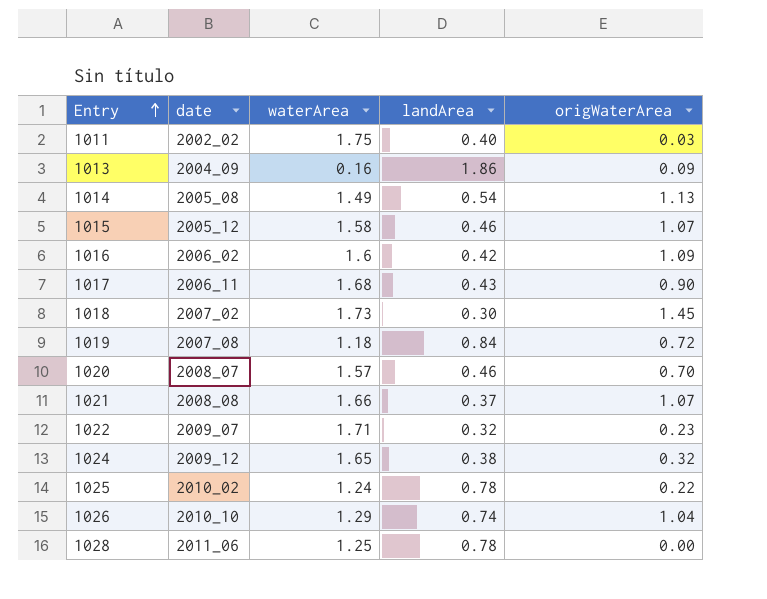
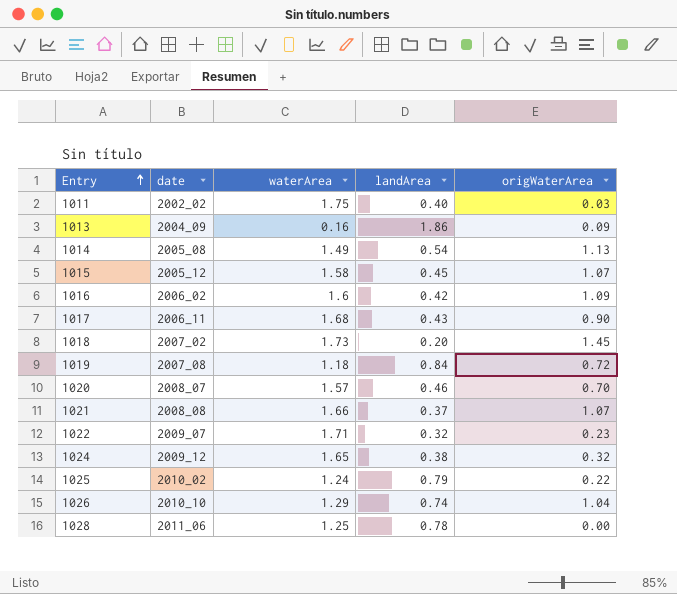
1015 | landArea: 0.46 -> 0.45
1018 | landArea: 0.30 -> 0.20
1025 | landArea: 0.78 -> 0.79

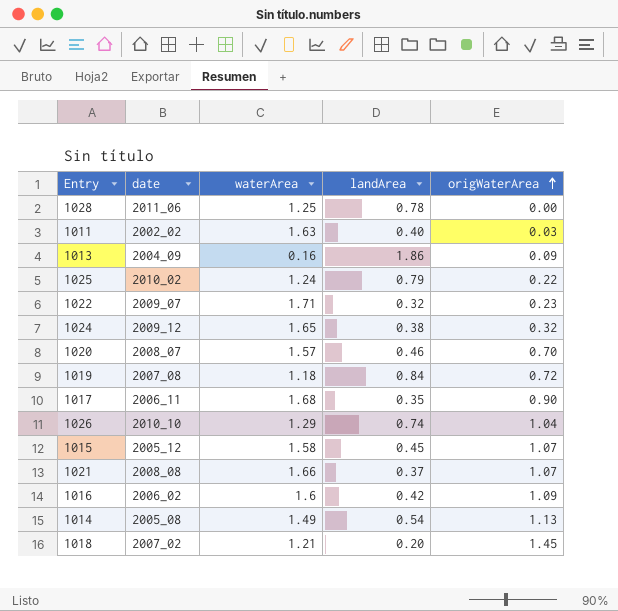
row order: Entry ascending -> origWaterArea ascending
1011 | waterArea: 1.75 -> 1.63
1017 | landArea: 0.43 -> 0.35
1018 | waterArea: 1.73 -> 1.21

